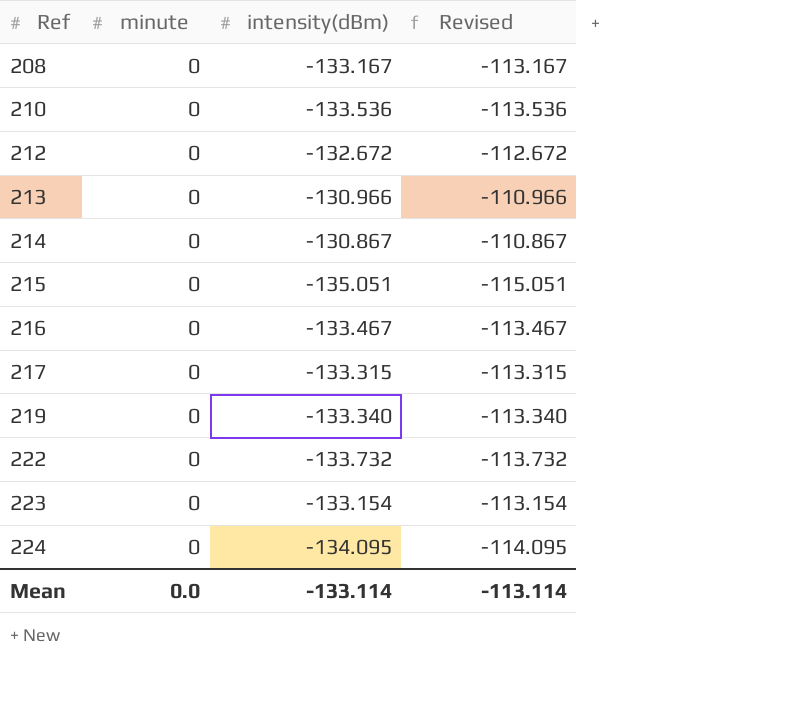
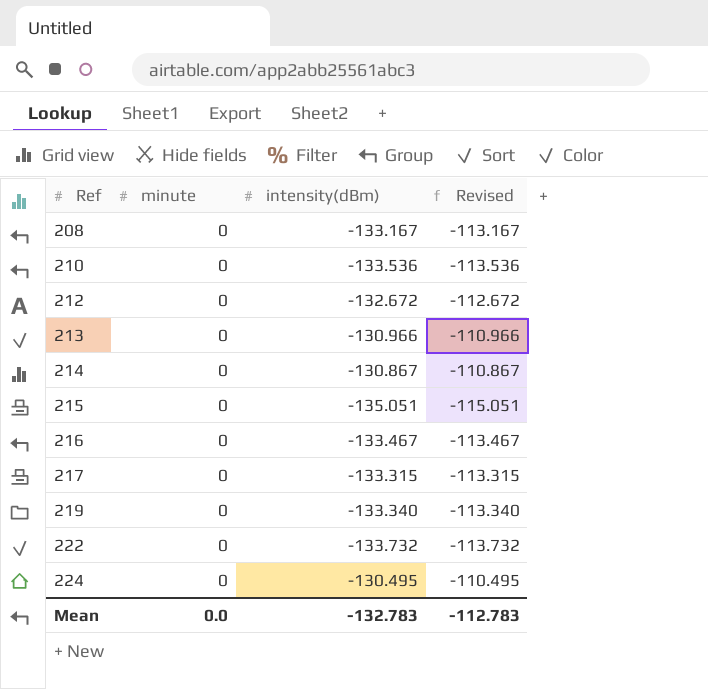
row 223: 0 | -133.154 | -113.154 -> none
224 | intensity(dBm): -134.095 -> -130.495
224 | Revised: -114.095 -> -110.495
Mean | intensity(dBm): -133.114 -> -132.783
Mean | Revised: -113.114 -> -112.783

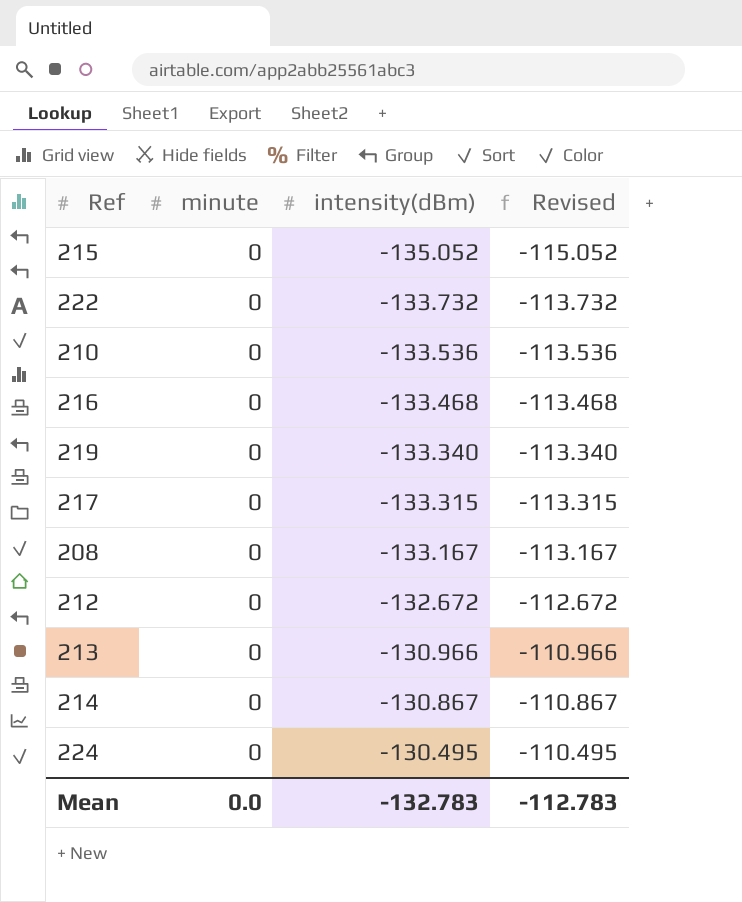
row order: Ref ascending -> intensity(dBm) ascending
215 | intensity(dBm): -135.051 -> -135.052
215 | Revised: -115.051 -> -115.052
216 | intensity(dBm): -133.467 -> -133.468
216 | Revised: -113.467 -> -113.468

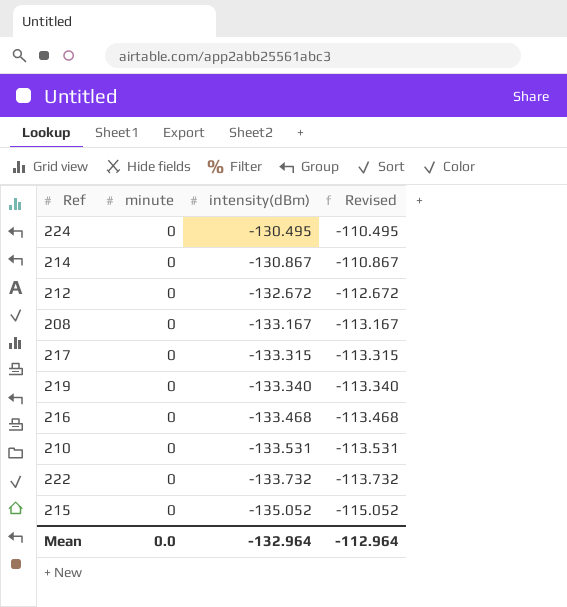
row order: intensity(dBm) ascending -> intensity(dBm) descending
row 213: 0 | -130.966 | -110.966 -> none
210 | intensity(dBm): -133.536 -> -133.531
210 | Revised: -113.536 -> -113.531
Mean | intensity(dBm): -132.783 -> -132.964
Mean | Revised: -112.783 -> -112.964

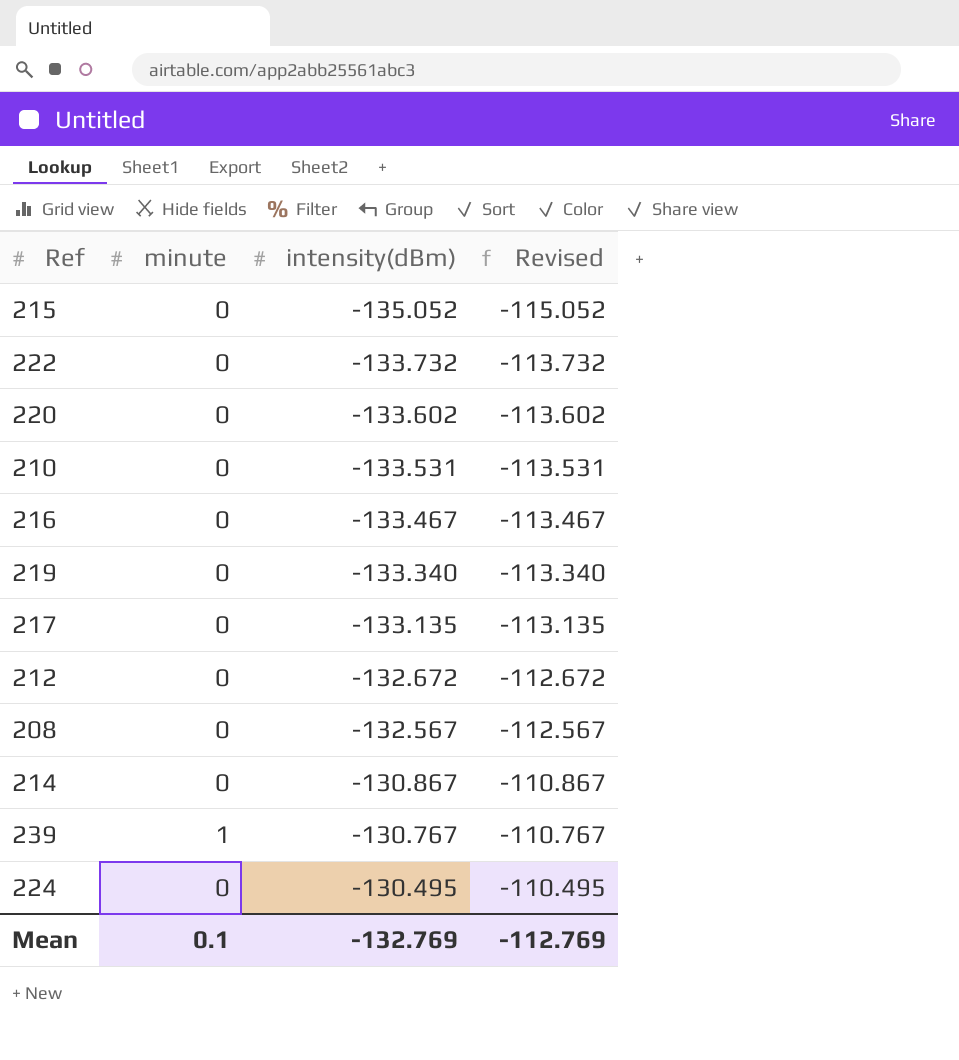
row order: intensity(dBm) descending -> intensity(dBm) ascending
row 220: none -> 0 | -133.602 | -113.602
216 | intensity(dBm): -133.468 -> -133.467
216 | Revised: -113.468 -> -113.467
217 | intensity(dBm): -133.315 -> -133.135
217 | Revised: -113.315 -> -113.135
208 | intensity(dBm): -133.167 -> -132.567
208 | Revised: -113.167 -> -112.567
row 239: none -> 1 | -130.767 | -110.767
Mean | minute: 0.0 -> 0.1
Mean | intensity(dBm): -132.964 -> -132.769
Mean | Revised: -112.964 -> -112.769

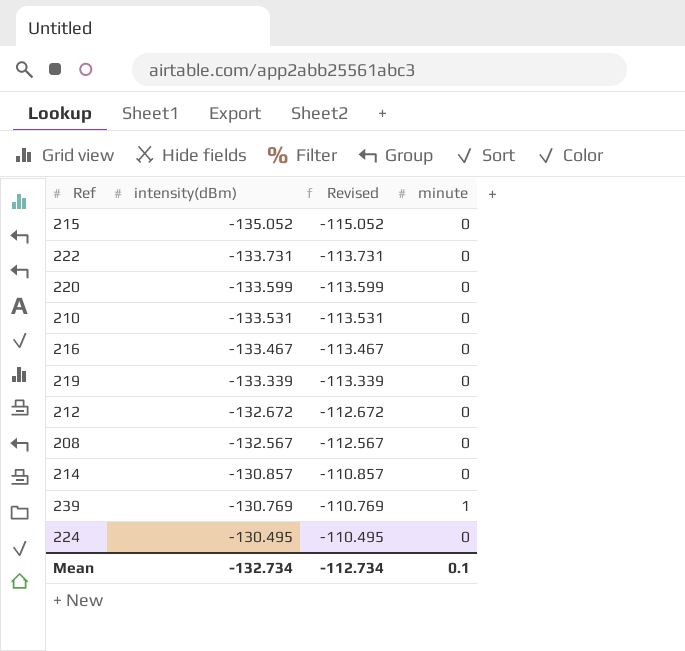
column minute | position: 2 -> 4
row 217: 0 | -133.135 | -113.135 -> none
222 | intensity(dBm): -133.732 -> -133.731
222 | Revised: -113.732 -> -113.731
220 | intensity(dBm): -133.602 -> -133.599
220 | Revised: -113.602 -> -113.599
219 | intensity(dBm): -133.340 -> -133.339
219 | Revised: -113.340 -> -113.339
214 | intensity(dBm): -130.867 -> -130.857
214 | Revised: -110.867 -> -110.857
239 | intensity(dBm): -130.767 -> -130.769
239 | Revised: -110.767 -> -110.769
Mean | intensity(dBm): -132.769 -> -132.734
Mean | Revised: -112.769 -> -112.734

